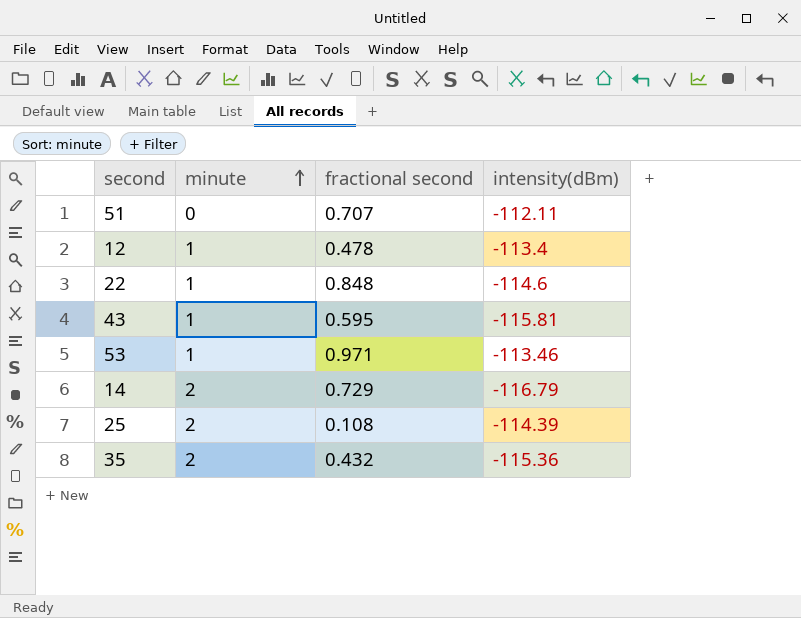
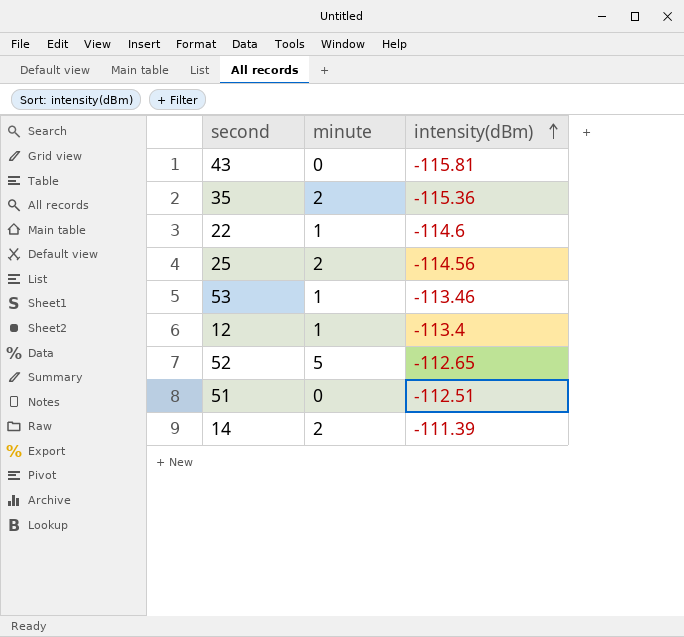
row order: minute ascending -> intensity(dBm) ascending
column fractional second | position: 3 -> none
43 | minute: 1 -> 0
25 | intensity(dBm): -114.39 -> -114.56
row 52: none -> 5 | -112.65
51 | intensity(dBm): -112.11 -> -112.51
14 | intensity(dBm): -116.79 -> -111.39

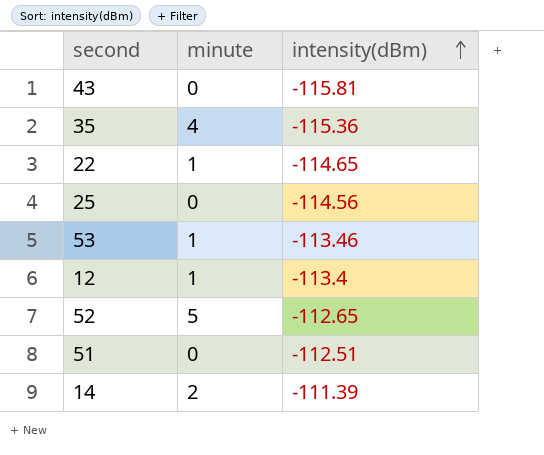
35 | minute: 2 -> 4
22 | intensity(dBm): -114.6 -> -114.65
25 | minute: 2 -> 0

